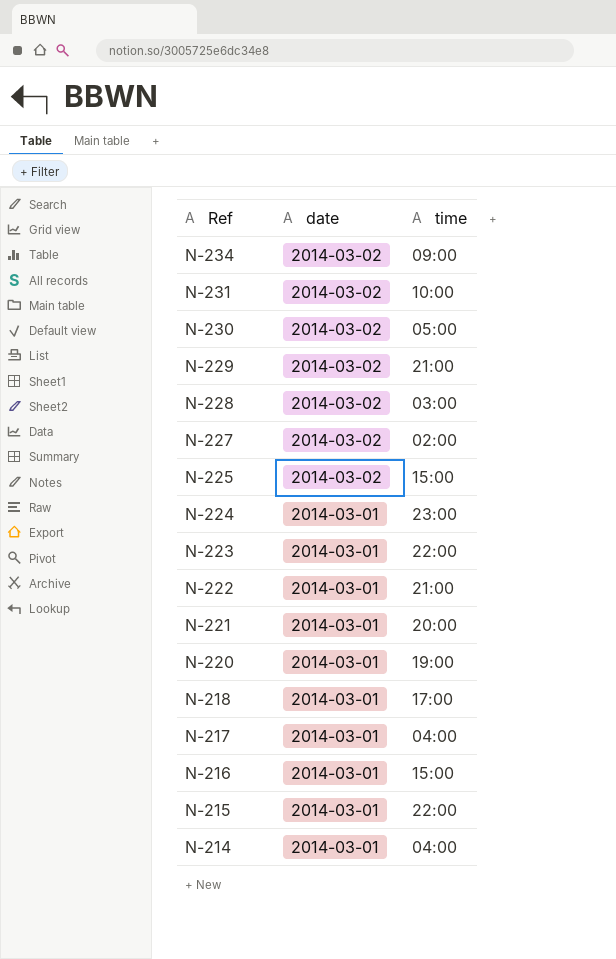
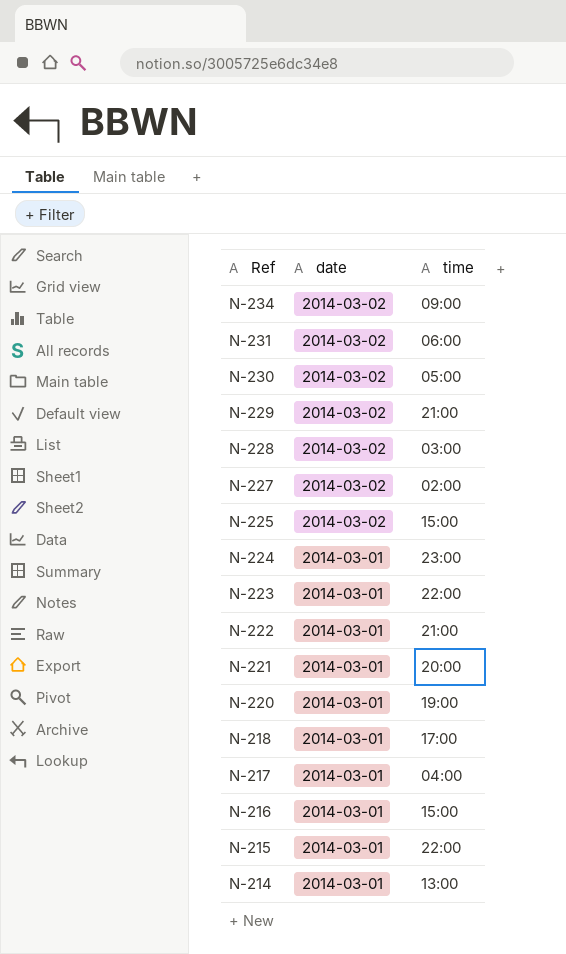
N-231 | time: 10:00 -> 06:00
N-214 | time: 04:00 -> 13:00

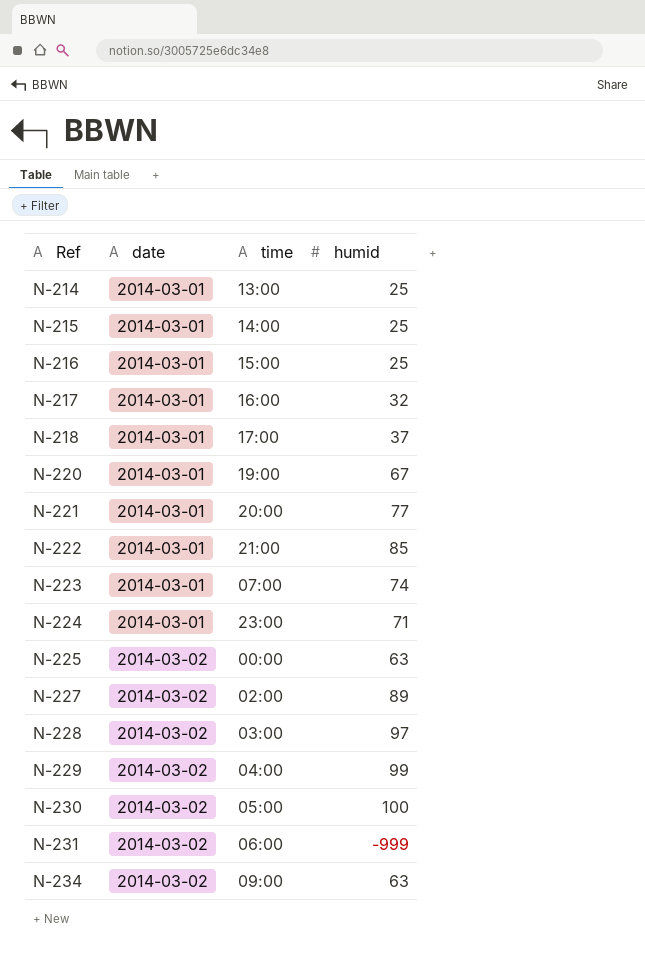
row order: Ref descending -> Ref ascending
column humid | position: none -> 4
N-215 | time: 22:00 -> 14:00
N-217 | time: 04:00 -> 16:00
N-223 | time: 22:00 -> 07:00
N-225 | time: 15:00 -> 00:00
N-229 | time: 21:00 -> 04:00

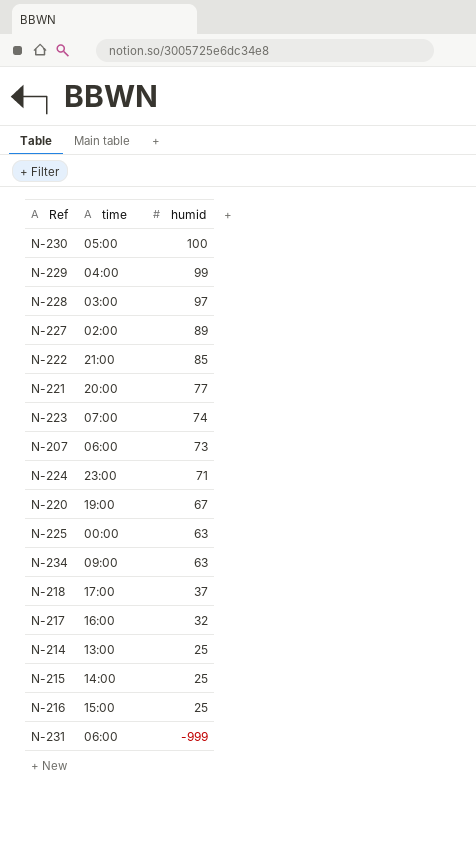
row order: Ref ascending -> humid descending
column date | position: 2 -> none
row N-207: none -> 06:00 | 73

